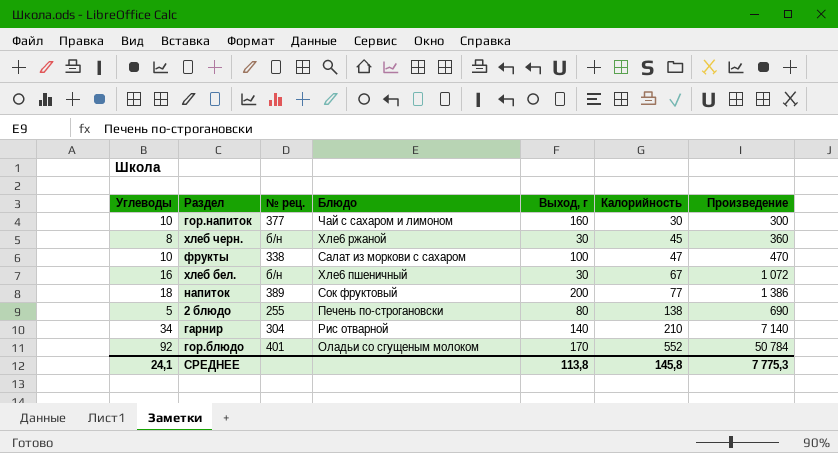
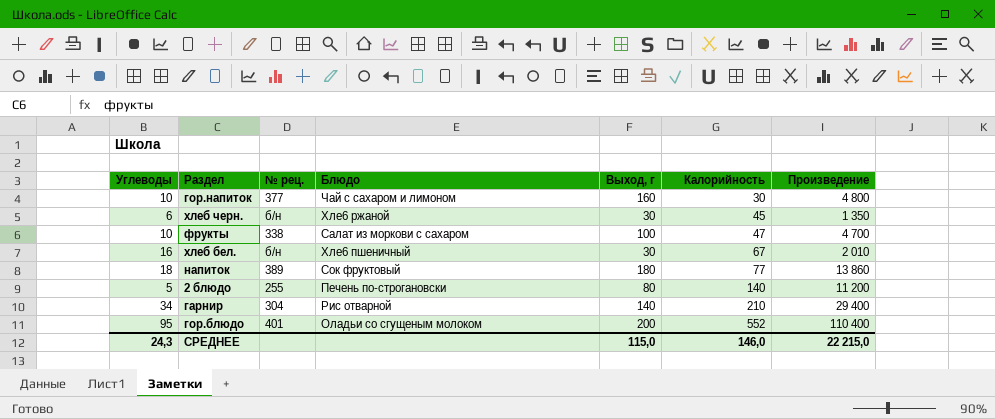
column Произведение | formula: [Углеводы] * [Калорийность] -> [Выход, г] * [Калорийность]
хлеб черн. | Углеводы: 8 -> 6
напиток | Выход, г: 200 -> 180
2 блюдо | Калорийность: 138 -> 140
гор.блюдо | Углеводы: 92 -> 95
гор.блюдо | Выход, г: 170 -> 200
СРЕДНЕЕ | Углеводы: 24,1 -> 24,3
СРЕДНЕЕ | Выход, г: 113,8 -> 115,0
СРЕДНЕЕ | Калорийность: 145,8 -> 146,0
СРЕДНЕЕ | Произведение: 7 775,3 -> 22 215,0

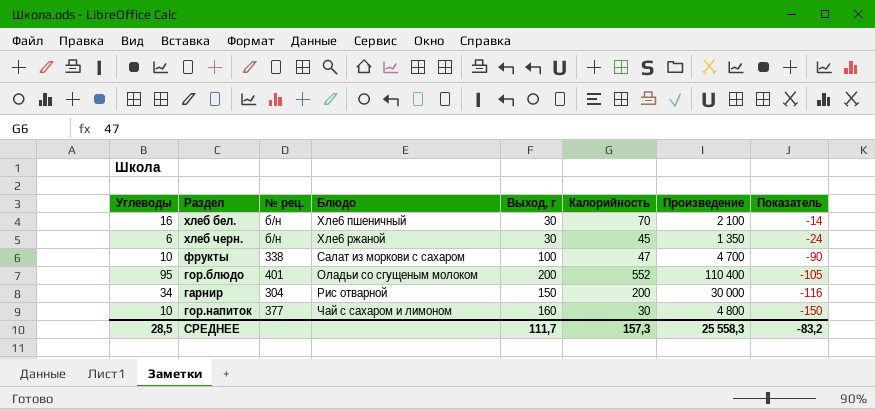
row order: Калорийность ascending -> Показатель descending
column Показатель | formula: none -> [Углеводы] - [Выход, г]
row напиток: 18 | 389 | Сок фруктовый | 180 | 77 | 13 860 -> none
row 2 блюдо: 5 | 255 | Печень по-строгановски | 80 | 140 | 11 200 -> none
хлеб бел. | Калорийность: 67 -> 70
хлеб бел. | Произведение: 2 010 -> 2 100
гарнир | Выход, г: 140 -> 150
гарнир | Калорийность: 210 -> 200
гарнир | Произведение: 29 400 -> 30 000
СРЕДНЕЕ | Углеводы: 24,3 -> 28,5
СРЕДНЕЕ | Выход, г: 115,0 -> 111,7
СРЕДНЕЕ | Калорийность: 146,0 -> 157,3
СРЕДНЕЕ | Произведение: 22 215,0 -> 25 558,3

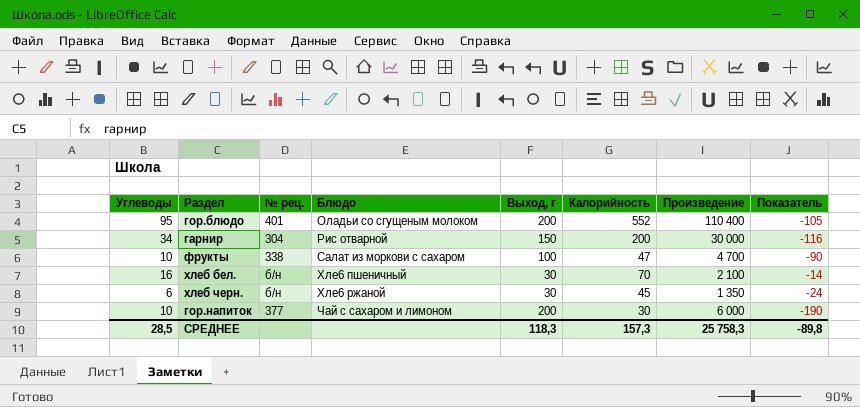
row order: Показатель descending -> Блюдо ascending
гор.напиток | Выход, г: 160 -> 200
гор.напиток | Произведение: 4 800 -> 6 000
гор.напиток | Показатель: -150 -> -190
СРЕДНЕЕ | Выход, г: 111,7 -> 118,3
СРЕДНЕЕ | Произведение: 25 558,3 -> 25 758,3
СРЕДНЕЕ | Показатель: -83,2 -> -89,8

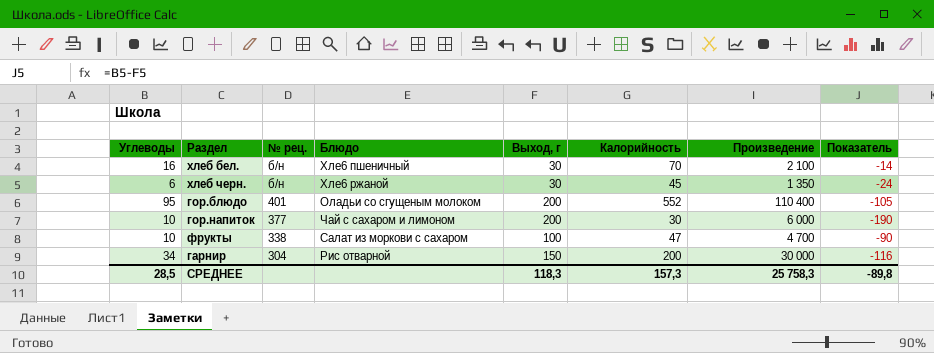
row order: Блюдо ascending -> № рец. descending

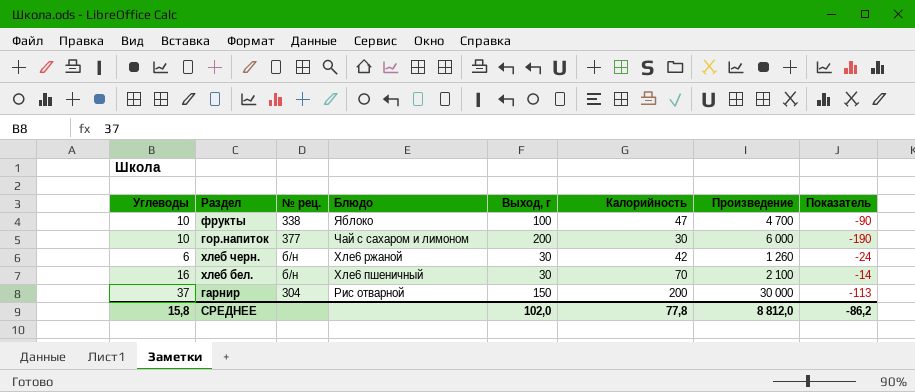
row order: № рец. descending -> Блюдо descending
row гор.блюдо: 95 | 401 | Оладьи со сгущеным молоком | 200 | 552 | 110 400 | -105 -> none
фрукты | Блюдо: Салат из моркови с сахаром -> Яблоко
хлеб черн. | Калорийность: 45 -> 42
хлеб черн. | Произведение: 1 350 -> 1 260
гарнир | Углеводы: 34 -> 37
гарнир | Показатель: -116 -> -113
СРЕДНЕЕ | Углеводы: 28,5 -> 15,8
СРЕДНЕЕ | Выход, г: 118,3 -> 102,0
СРЕДНЕЕ | Калорийность: 157,3 -> 77,8
СРЕДНЕЕ | Произведение: 25 758,3 -> 8 812,0
СРЕДНЕЕ | Показатель: -89,8 -> -86,2

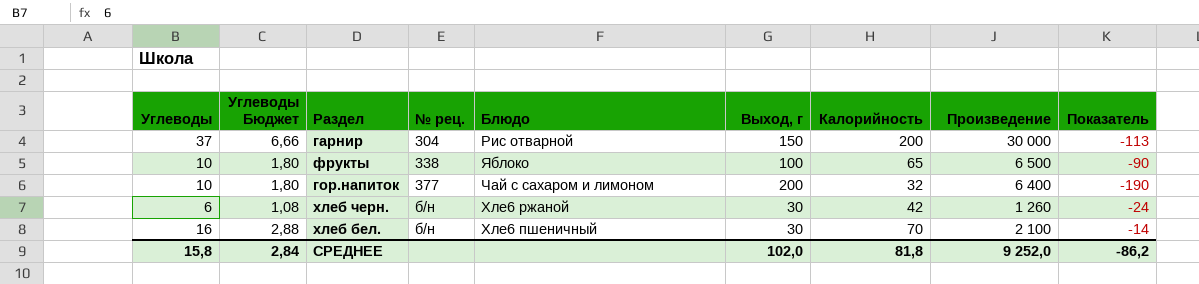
row order: Блюдо descending -> № рец. ascending
column Углеводы Бюджет | formula: none -> [Углеводы] * 0,18
фрукты | Калорийность: 47 -> 65
фрукты | Произведение: 4 700 -> 6 500
гор.напиток | Калорийность: 30 -> 32
гор.напиток | Произведение: 6 000 -> 6 400
СРЕДНЕЕ | Калорийность: 77,8 -> 81,8
СРЕДНЕЕ | Произведение: 8 812,0 -> 9 252,0

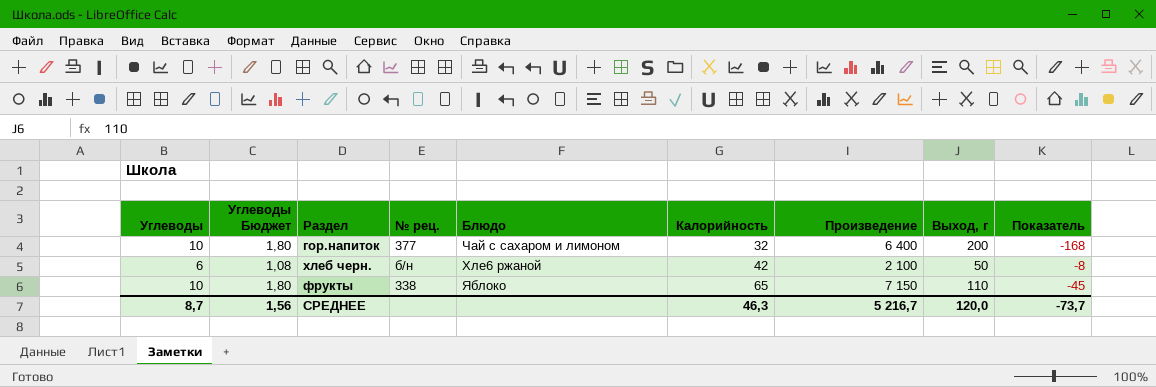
row order: № рец. ascending -> Калорийность ascending
column Выход, г | position: 6 -> 8
column Показатель | formula: [Углеводы] - [Выход, г] -> [Калорийность] - [Выход, г]
row гарнир: 37 | 6,66 | 304 | Рис отварной | 150 | 200 | 30 000 | -113 -> none
row хлеб бел.: 16 | 2,88 | б/н | Хле6 пшеничный | 30 | 70 | 2 100 | -14 -> none
хлеб черн. | Произведение: 1 260 -> 2 100
хлеб черн. | Выход, г: 30 -> 50
фрукты | Произведение: 6 500 -> 7 150
фрукты | Выход, г: 100 -> 110
СРЕДНЕЕ | Углеводы: 15,8 -> 8,7
СРЕДНЕЕ | Углеводы Бюджет: 2,84 -> 1,56
СРЕДНЕЕ | Калорийность: 81,8 -> 46,3
СРЕДНЕЕ | Произведение: 9 252,0 -> 5 216,7
СРЕДНЕЕ | Выход, г: 102,0 -> 120,0
СРЕДНЕЕ | Показатель: -86,2 -> -73,7

